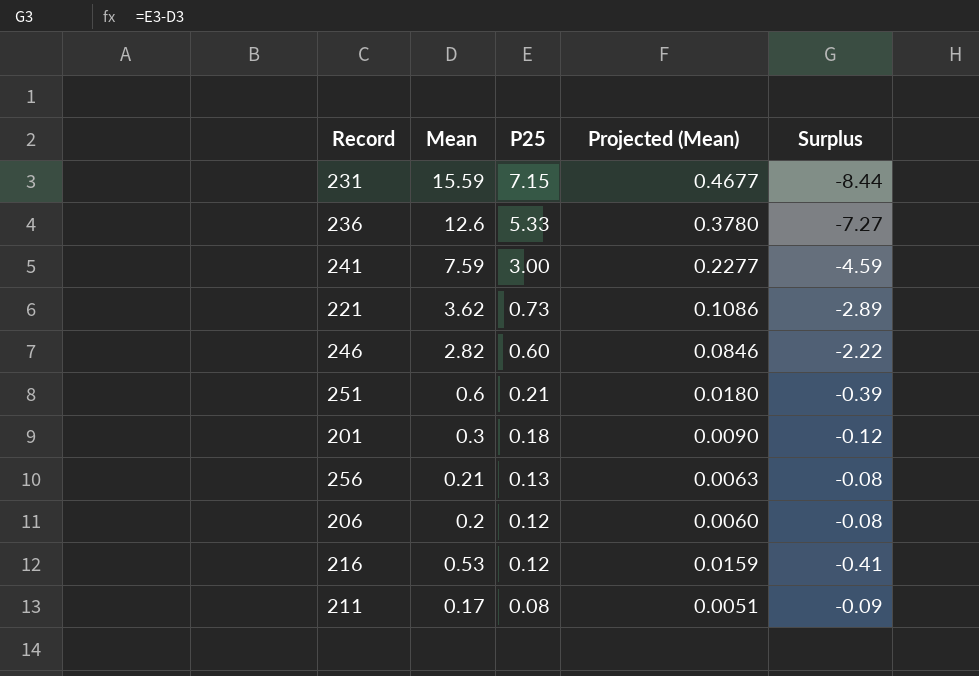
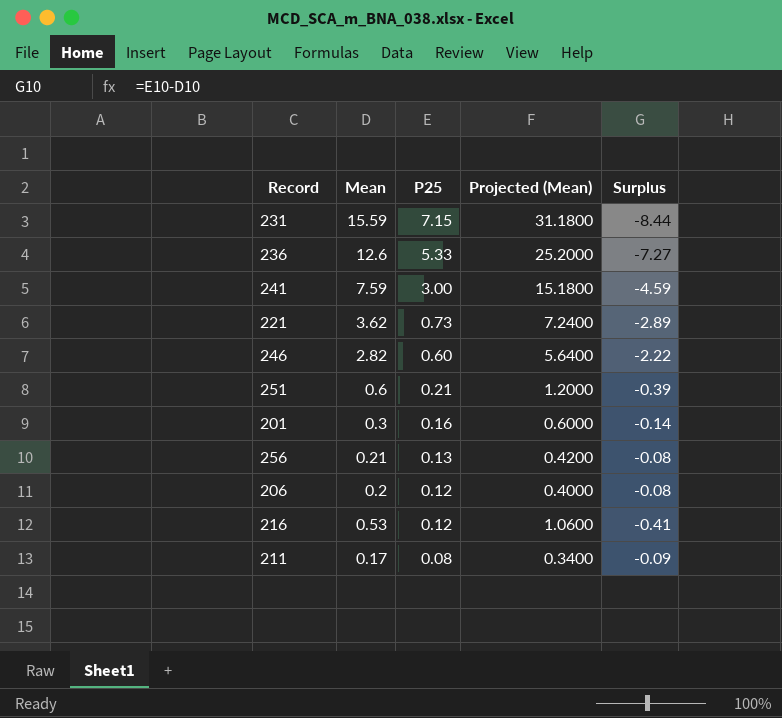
column Projected (Mean) | formula: [Mean] * 0.03 -> [Mean] * 2
201 | P25: 0.18 -> 0.16
201 | Surplus: -0.12 -> -0.14

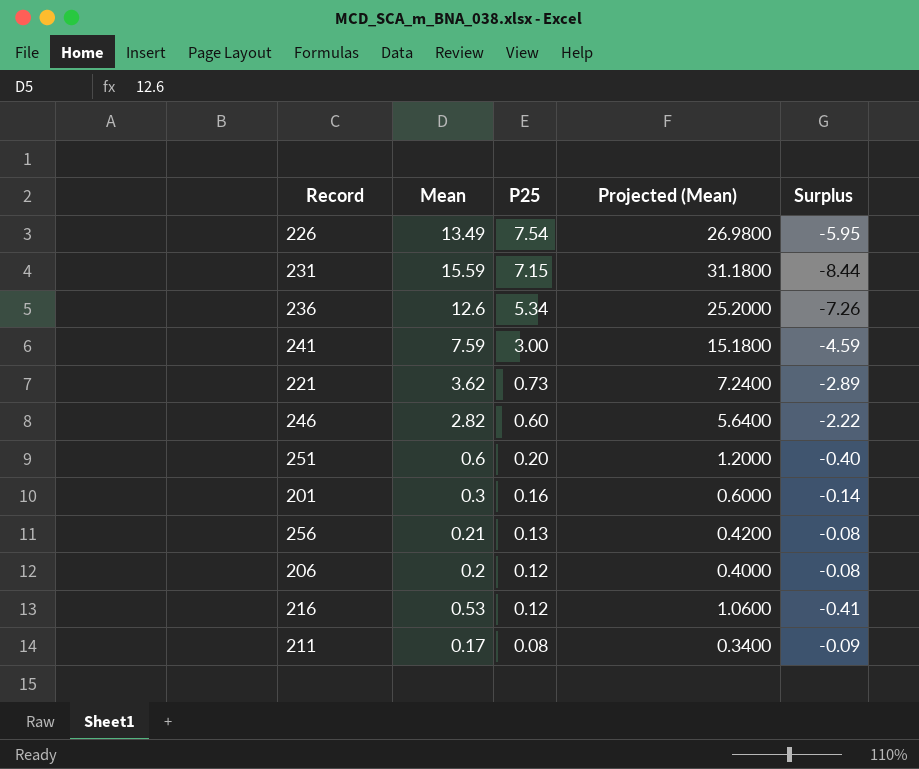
row 226: none -> 13.49 | 7.54 | 26.9800 | -5.95
236 | P25: 5.33 -> 5.34
236 | Surplus: -7.27 -> -7.26
251 | P25: 0.21 -> 0.20
251 | Surplus: -0.39 -> -0.40

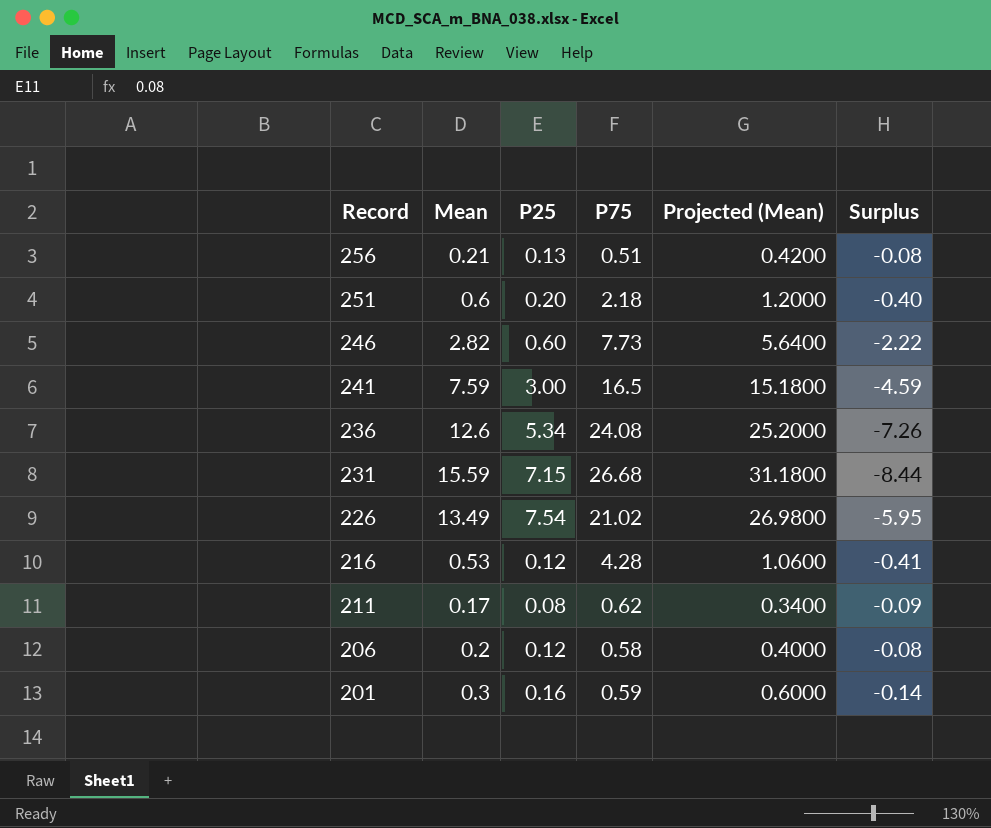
row order: P25 descending -> Record descending
column P75 | position: none -> 4
row 221: 3.62 | 0.73 | 7.2400 | -2.89 -> none

